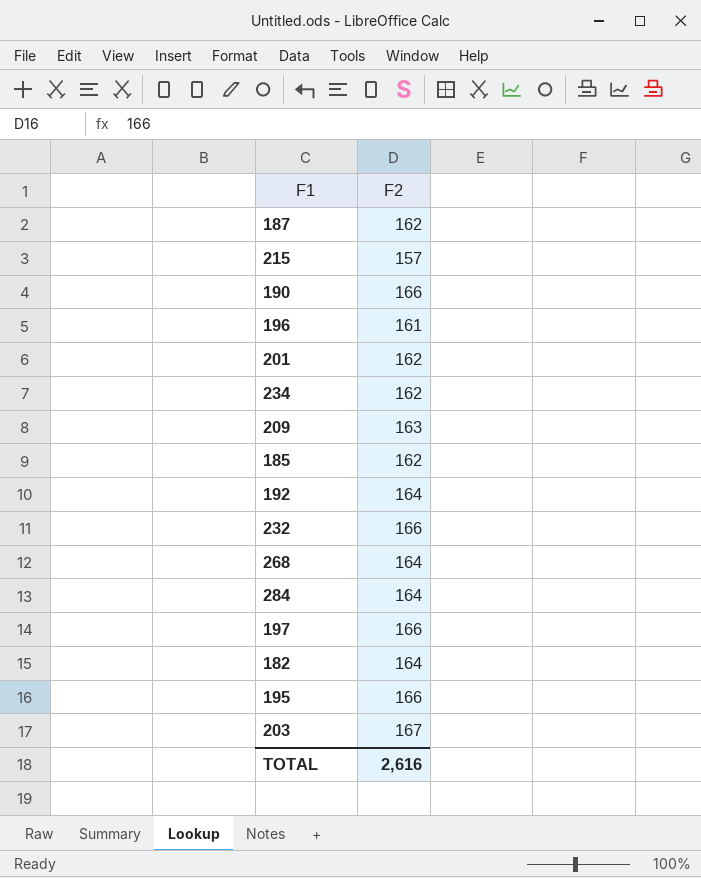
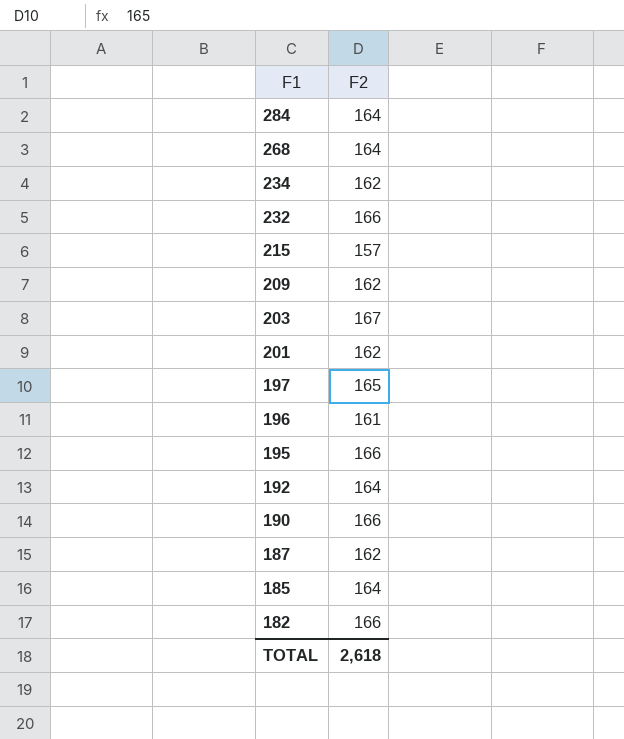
row order: none -> F1 descending
209 | F2: 163 -> 162
197 | F2: 166 -> 165
185 | F2: 162 -> 164
182 | F2: 164 -> 166
TOTAL | F2: 2,616 -> 2,618

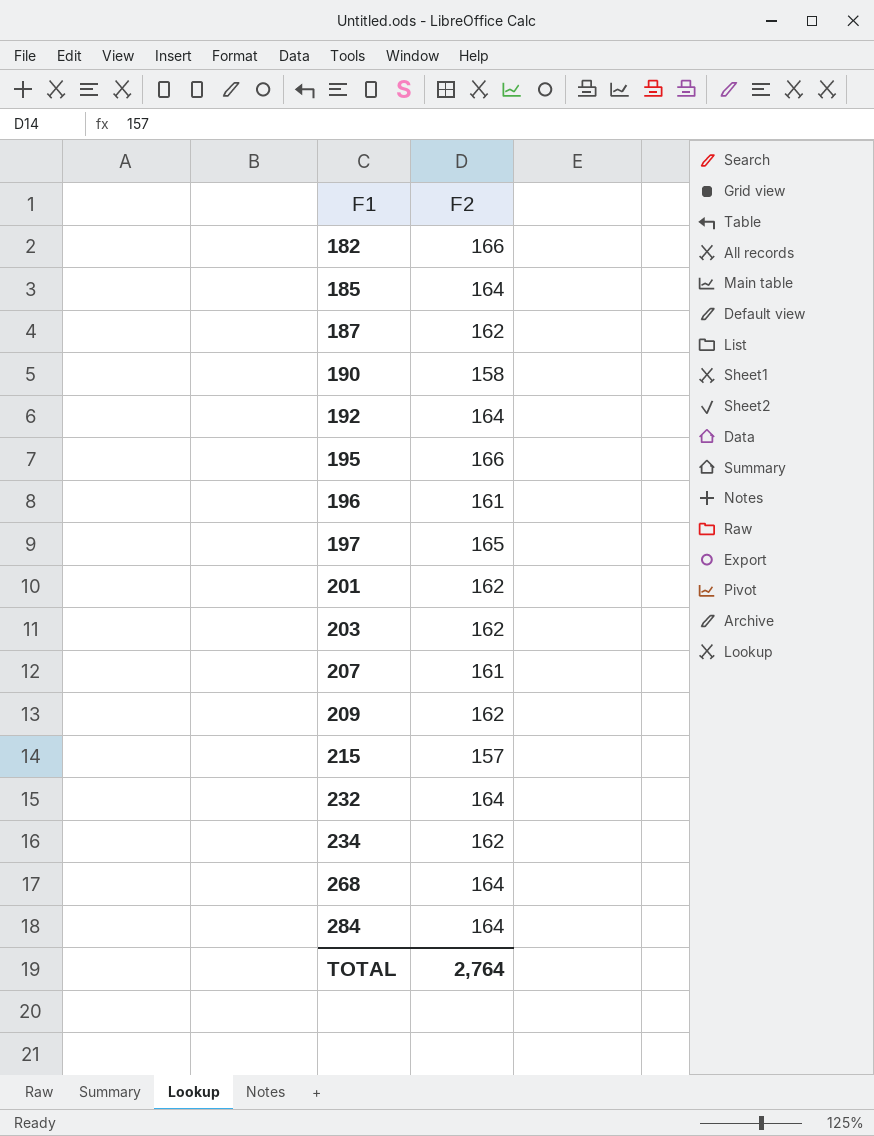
row order: F1 descending -> F1 ascending
190 | F2: 166 -> 158
203 | F2: 167 -> 162
row 207: none -> 161
232 | F2: 166 -> 164
TOTAL | F2: 2,618 -> 2,764

